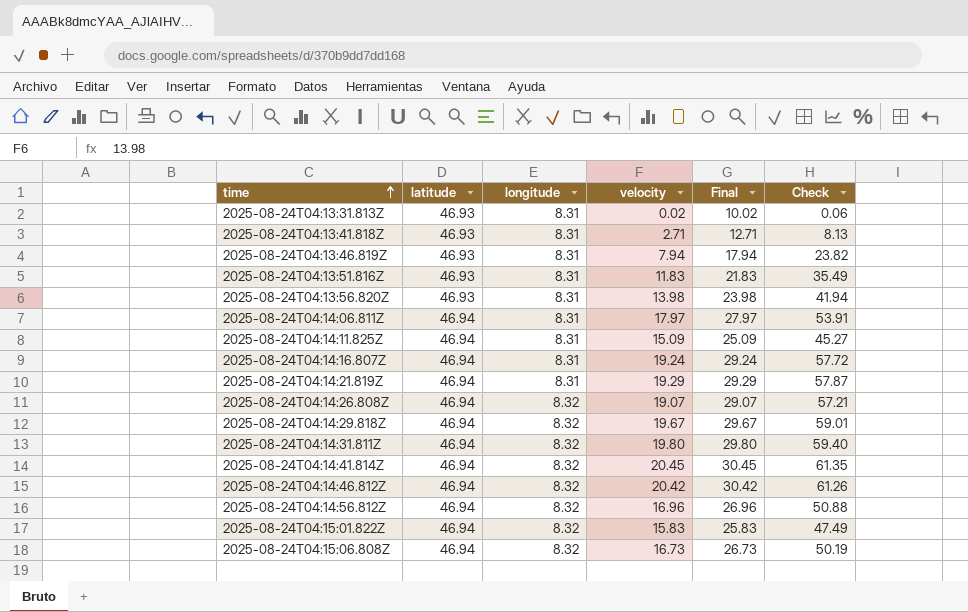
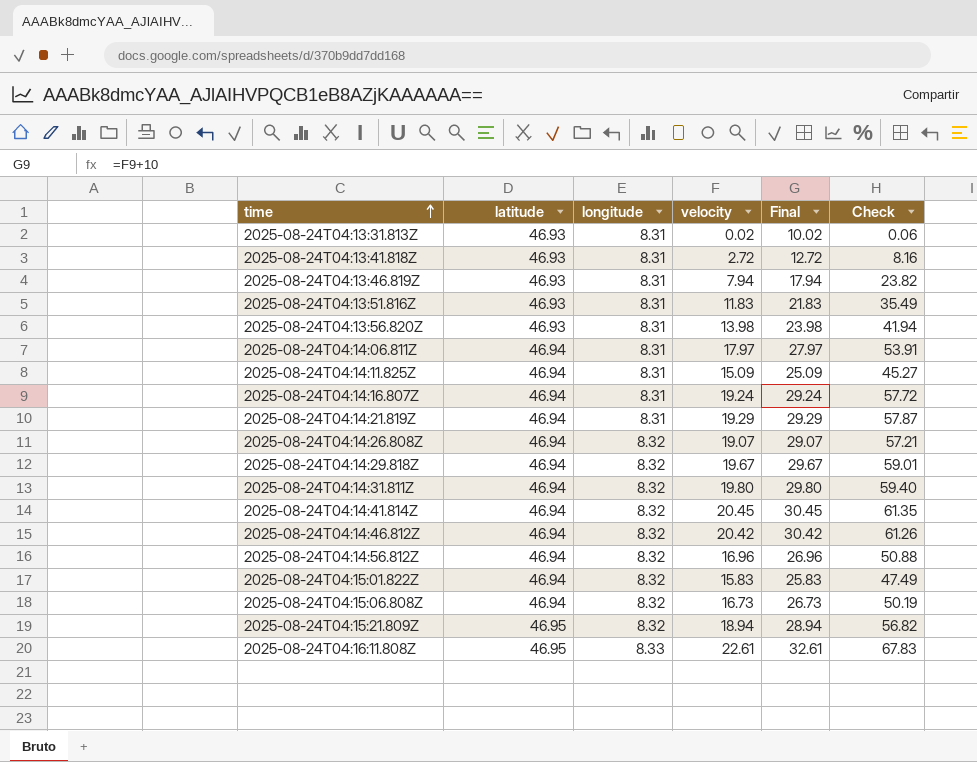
2025-08-24T04:13:41.818Z | velocity: 2.71 -> 2.72
2025-08-24T04:13:41.818Z | Final: 12.71 -> 12.72
2025-08-24T04:13:41.818Z | Check: 8.13 -> 8.16
row 2025-08-24T04:15:21.809Z: none -> 46.95 | 8.32 | 18.94 | 28.94 | 56.82
row 2025-08-24T04:16:11.808Z: none -> 46.95 | 8.33 | 22.61 | 32.61 | 67.83

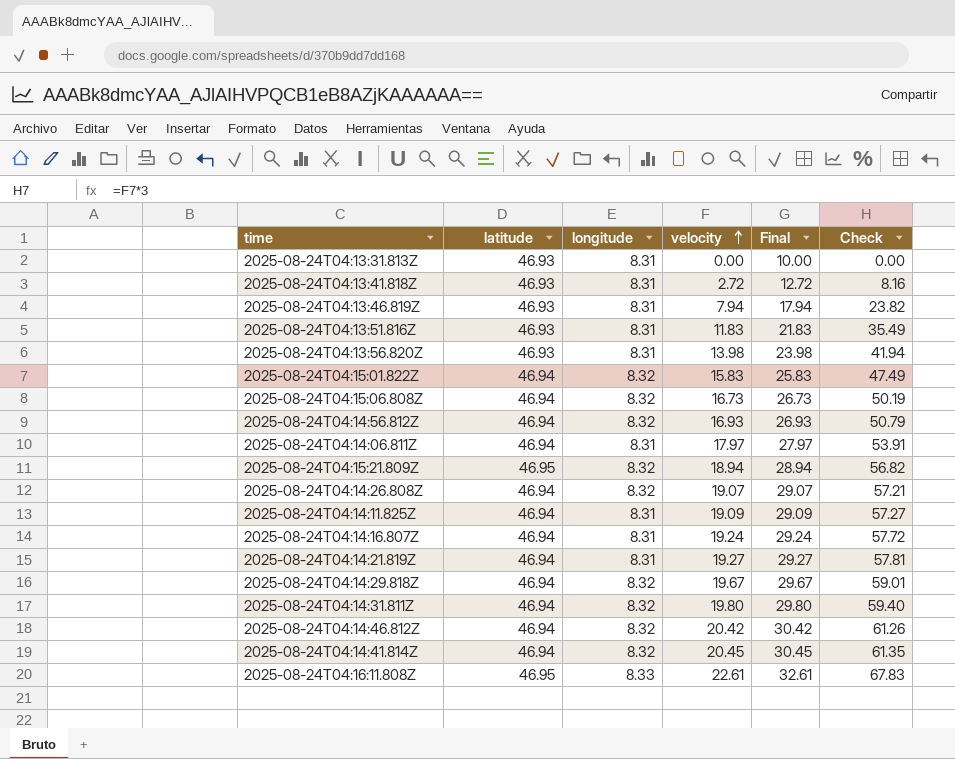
row order: time ascending -> velocity ascending
2025-08-24T04:13:31.813Z | velocity: 0.02 -> 0.00
2025-08-24T04:13:31.813Z | Final: 10.02 -> 10.00
2025-08-24T04:13:31.813Z | Check: 0.06 -> 0.00
2025-08-24T04:14:56.812Z | velocity: 16.96 -> 16.93
2025-08-24T04:14:56.812Z | Final: 26.96 -> 26.93
2025-08-24T04:14:56.812Z | Check: 50.88 -> 50.79
2025-08-24T04:14:11.825Z | velocity: 15.09 -> 19.09
2025-08-24T04:14:11.825Z | Final: 25.09 -> 29.09
2025-08-24T04:14:11.825Z | Check: 45.27 -> 57.27
2025-08-24T04:14:21.819Z | velocity: 19.29 -> 19.27
2025-08-24T04:14:21.819Z | Final: 29.29 -> 29.27
2025-08-24T04:14:21.819Z | Check: 57.87 -> 57.81

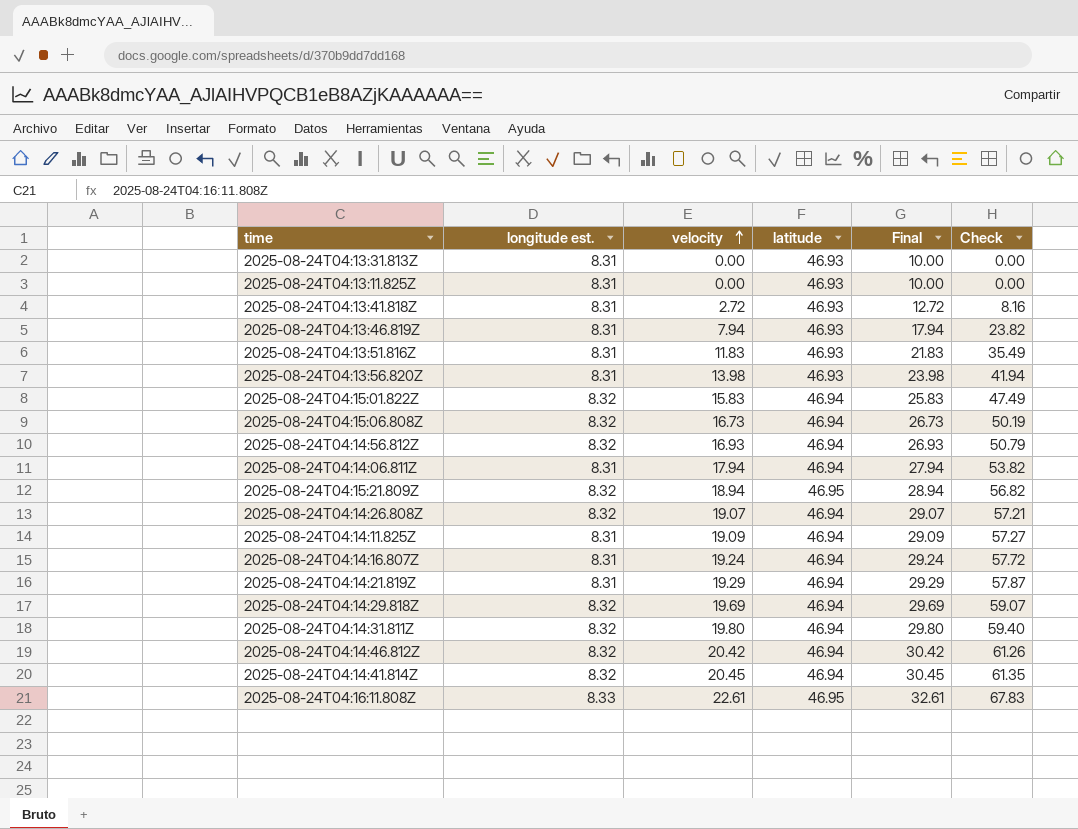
column name: longitude -> longitude est.
column latitude | position: 2 -> 4
row 2025-08-24T04:13:11.825Z: none -> 8.31 | 0.00 | 46.93 | 10.00 | 0.00
2025-08-24T04:14:06.811Z | velocity: 17.97 -> 17.94
2025-08-24T04:14:06.811Z | Final: 27.97 -> 27.94
2025-08-24T04:14:06.811Z | Check: 53.91 -> 53.82
2025-08-24T04:14:21.819Z | velocity: 19.27 -> 19.29
2025-08-24T04:14:21.819Z | Final: 29.27 -> 29.29
2025-08-24T04:14:21.819Z | Check: 57.81 -> 57.87
2025-08-24T04:14:29.818Z | velocity: 19.67 -> 19.69
2025-08-24T04:14:29.818Z | Final: 29.67 -> 29.69
2025-08-24T04:14:29.818Z | Check: 59.01 -> 59.07

